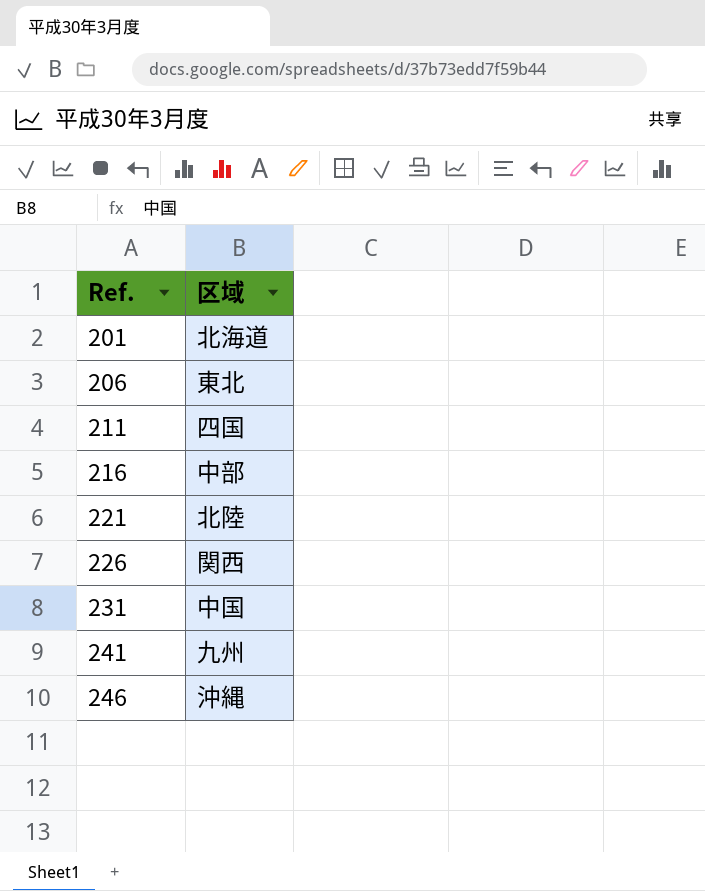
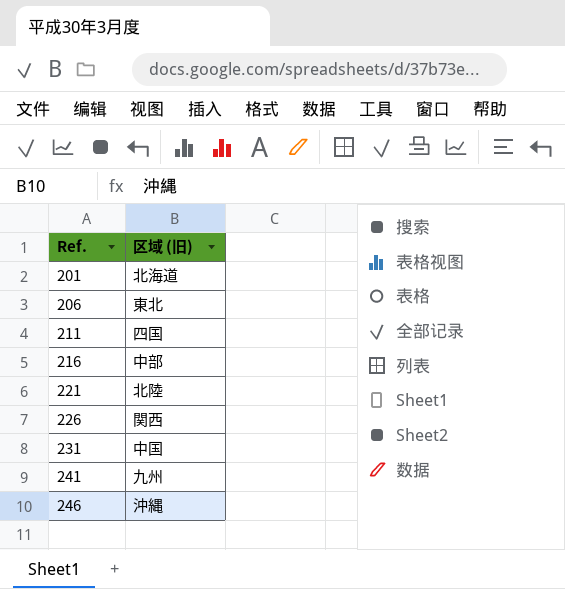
column name: 区域 -> 区域 (旧)

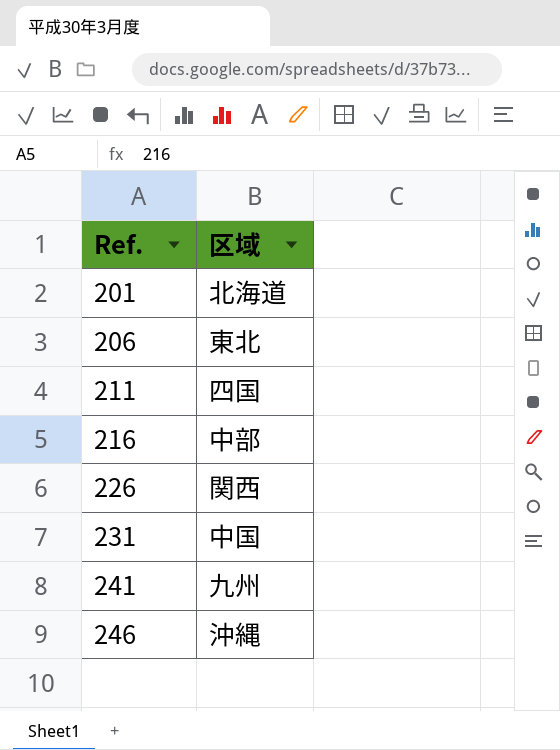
column name: 区域 (旧) -> 区域
row 221: 北陸 -> none

